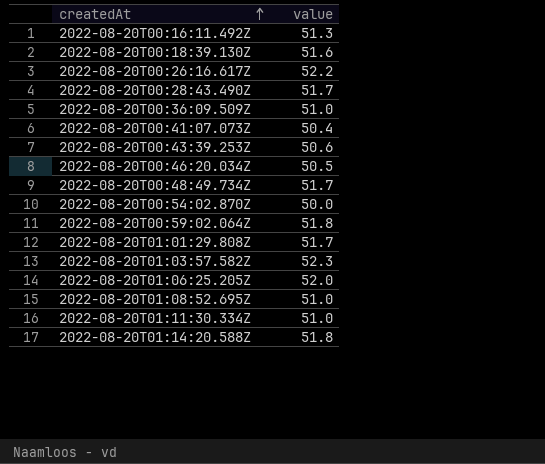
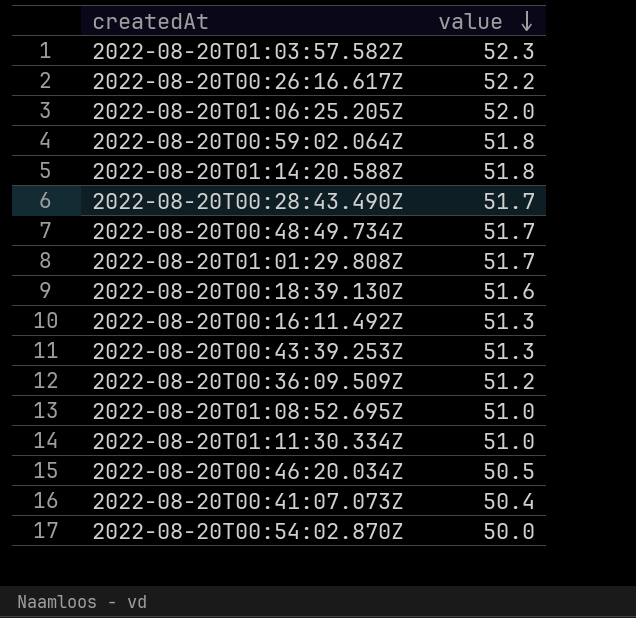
row order: createdAt ascending -> value descending
2022-08-20T00:43:39.253Z | value: 50.6 -> 51.3
2022-08-20T00:36:09.509Z | value: 51.0 -> 51.2

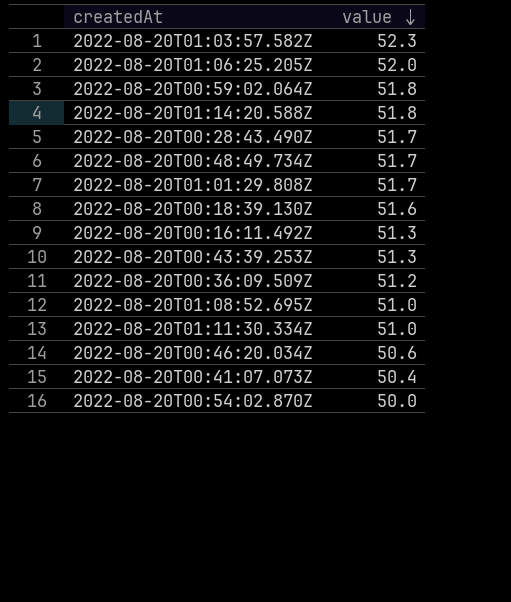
row 2022-08-20T00:26:16.617Z: 52.2 -> none
2022-08-20T00:46:20.034Z | value: 50.5 -> 50.6

